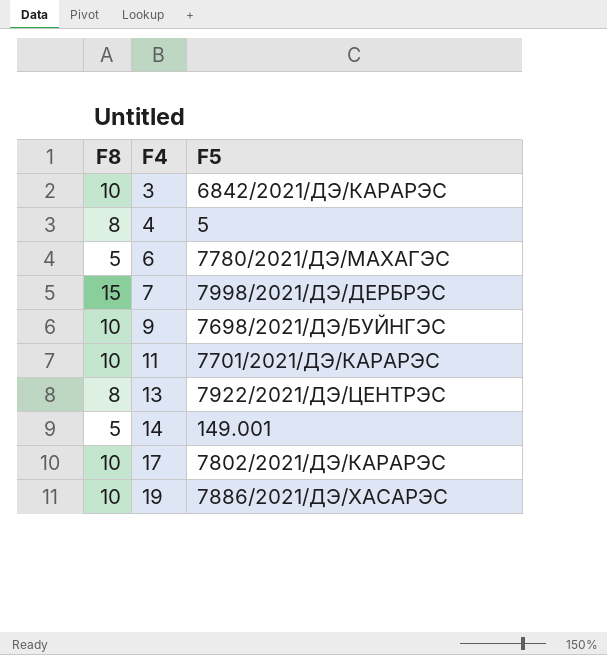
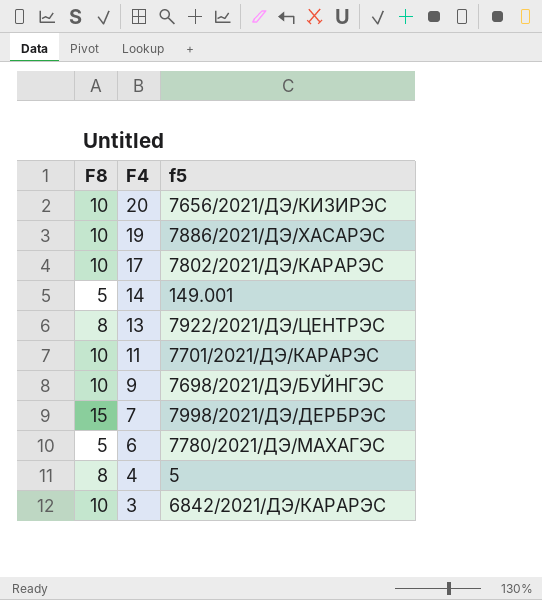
row order: F4 ascending -> F4 descending
column name: F5 -> f5
row 20: none -> 10 | 7656/2021/ДЭ/КИЗИРЭС

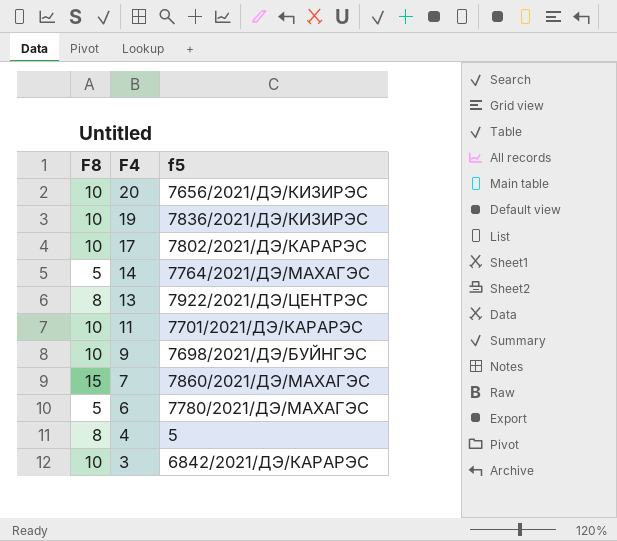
19 | f5: 7886/2021/ДЭ/ХАСАРЭС -> 7836/2021/ДЭ/КИЗИРЭС
14 | f5: 149.001 -> 7764/2021/ДЭ/МАХАГЭС
7 | f5: 7998/2021/ДЭ/ДЕРБРЭС -> 7860/2021/ДЭ/МАХАГЭС

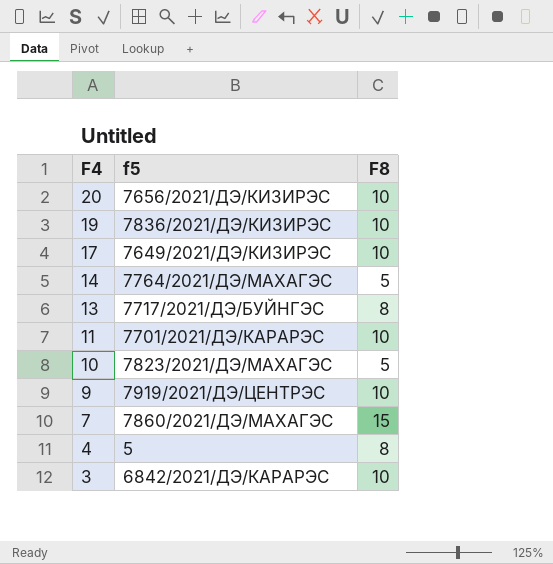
column F8 | position: 1 -> 3
row 6: 5 | 7780/2021/ДЭ/МАХАГЭС -> none
17 | f5: 7802/2021/ДЭ/КАРАРЭС -> 7649/2021/ДЭ/КИЗИРЭС
13 | f5: 7922/2021/ДЭ/ЦЕНТРЭС -> 7717/2021/ДЭ/БУЙНГЭС
row 10: none -> 7823/2021/ДЭ/МАХАГЭС | 5
9 | f5: 7698/2021/ДЭ/БУЙНГЭС -> 7919/2021/ДЭ/ЦЕНТРЭС

